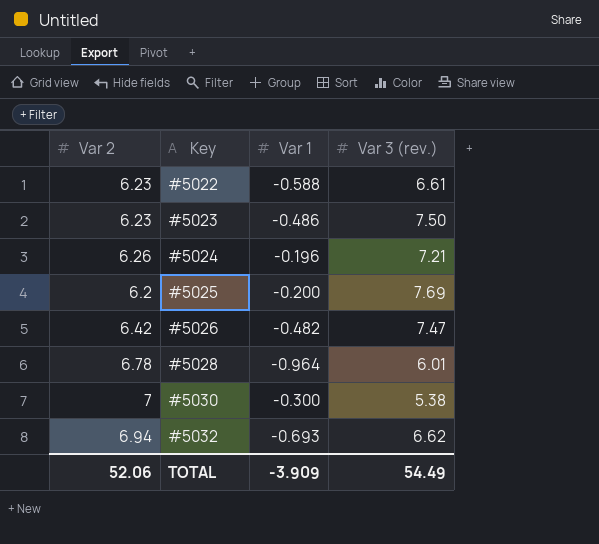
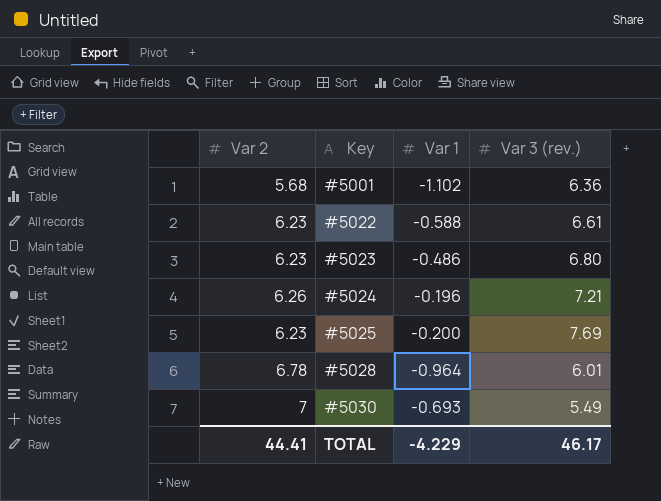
row #5026: 6.42 | -0.482 | 7.47 -> none
row #5032: 6.94 | -0.693 | 6.62 -> none
row #5001: none -> 5.68 | -1.102 | 6.36
#5023 | Var 3 (rev.): 7.50 -> 6.80
#5025 | Var 2: 6.2 -> 6.23
#5030 | Var 1: -0.300 -> -0.693
#5030 | Var 3 (rev.): 5.38 -> 5.49
TOTAL | Var 2: 52.06 -> 44.41
TOTAL | Var 1: -3.909 -> -4.229
TOTAL | Var 3 (rev.): 54.49 -> 46.17

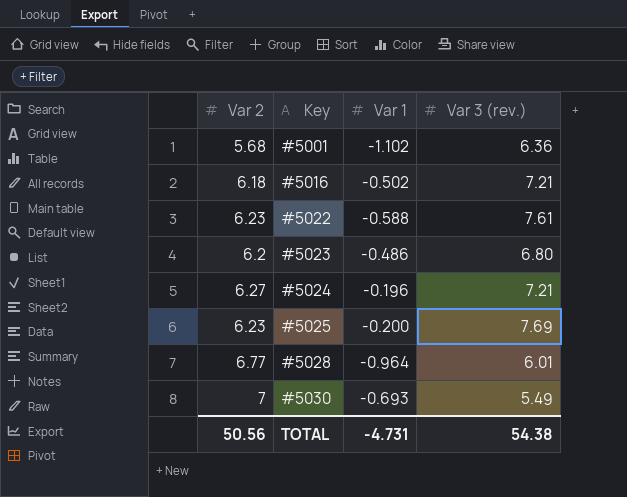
row #5016: none -> 6.18 | -0.502 | 7.21
#5022 | Var 3 (rev.): 6.61 -> 7.61
#5023 | Var 2: 6.23 -> 6.2
#5024 | Var 2: 6.26 -> 6.27
#5028 | Var 2: 6.78 -> 6.77
TOTAL | Var 2: 44.41 -> 50.56
TOTAL | Var 1: -4.229 -> -4.731
TOTAL | Var 3 (rev.): 46.17 -> 54.38

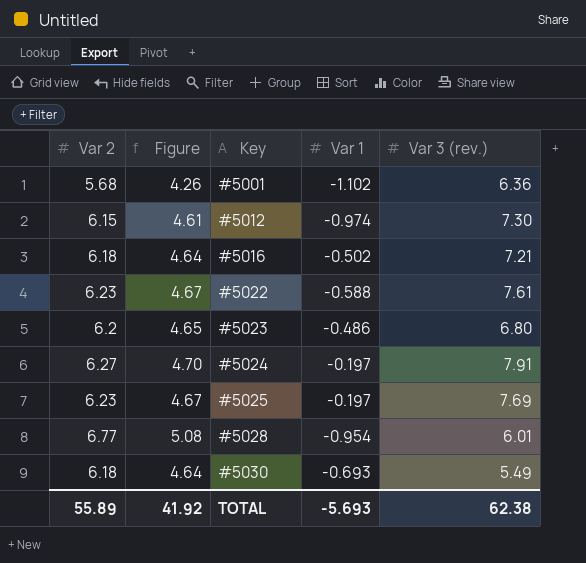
column Figure | formula: none -> [Var 2] * 0.75
row #5012: none -> 6.15 | 4.61 | -0.974 | 7.30
#5024 | Var 1: -0.196 -> -0.197
#5024 | Var 3 (rev.): 7.21 -> 7.91
#5025 | Var 1: -0.200 -> -0.197
#5028 | Var 1: -0.964 -> -0.954
#5030 | Var 2: 7 -> 6.18
TOTAL | Var 2: 50.56 -> 55.89
TOTAL | Var 1: -4.731 -> -5.693
TOTAL | Var 3 (rev.): 54.38 -> 62.38

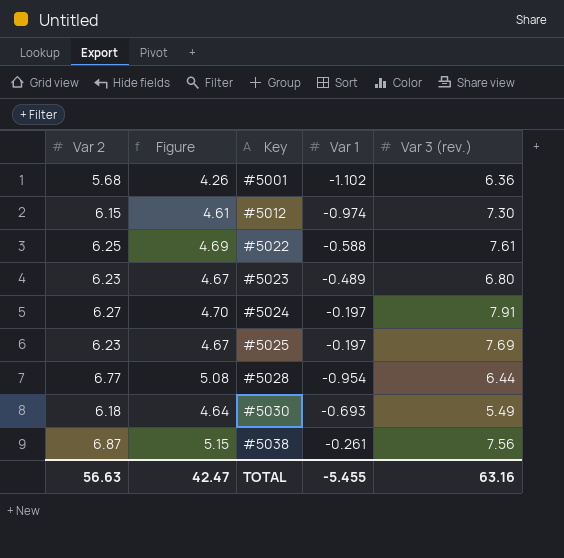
row #5016: 6.18 | 4.64 | -0.502 | 7.21 -> none
#5022 | Var 2: 6.23 -> 6.25
#5022 | Figure: 4.67 -> 4.69
#5023 | Var 2: 6.2 -> 6.23
#5023 | Figure: 4.65 -> 4.67
#5023 | Var 1: -0.486 -> -0.489
#5028 | Var 3 (rev.): 6.01 -> 6.44
row #5038: none -> 6.87 | 5.15 | -0.261 | 7.56
TOTAL | Var 2: 55.89 -> 56.63
TOTAL | Figure: 41.92 -> 42.47
TOTAL | Var 1: -5.693 -> -5.455
TOTAL | Var 3 (rev.): 62.38 -> 63.16

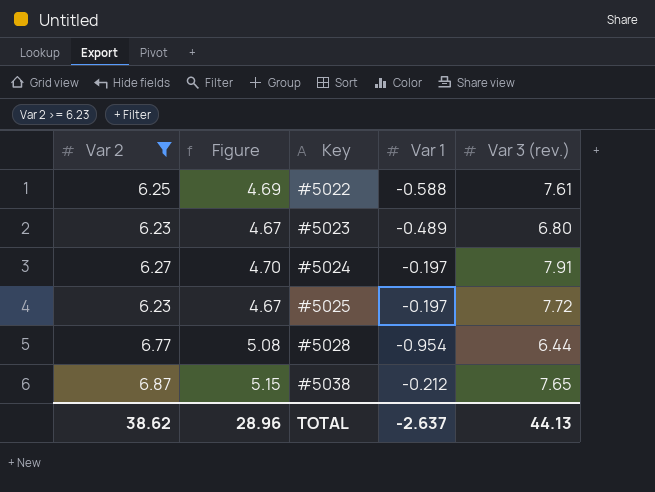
filter: none -> Var 2 >= 6.23
#5025 | Var 3 (rev.): 7.69 -> 7.72
#5038 | Var 1: -0.261 -> -0.212
#5038 | Var 3 (rev.): 7.56 -> 7.65
TOTAL | Var 2: 56.63 -> 38.62
TOTAL | Figure: 42.47 -> 28.96
TOTAL | Var 1: -5.455 -> -2.637
TOTAL | Var 3 (rev.): 63.16 -> 44.13

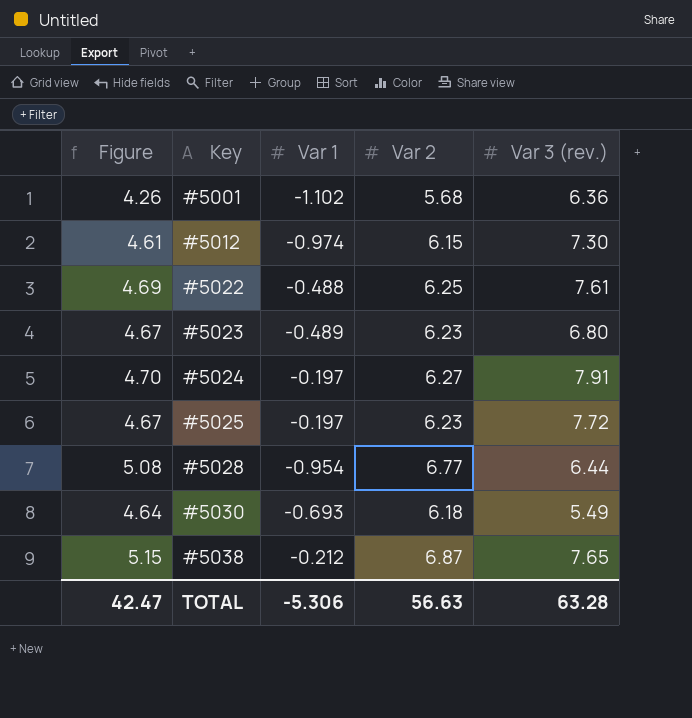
filter: Var 2 >= 6.23 -> none
column Var 2 | position: 1 -> 4
#5022 | Var 1: -0.588 -> -0.488
TOTAL | Figure: 28.96 -> 42.47
TOTAL | Var 1: -2.637 -> -5.306
TOTAL | Var 2: 38.62 -> 56.63
TOTAL | Var 3 (rev.): 44.13 -> 63.28

